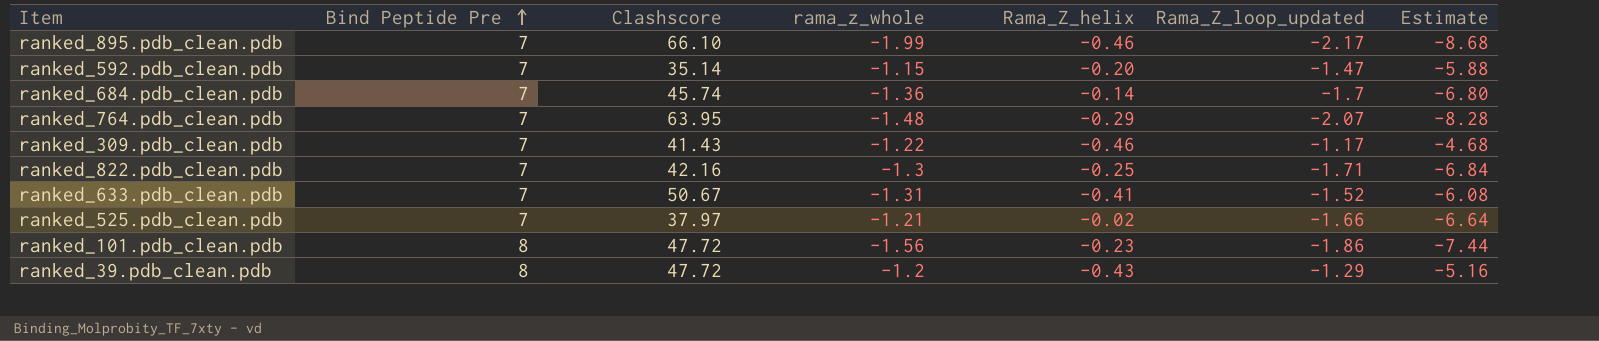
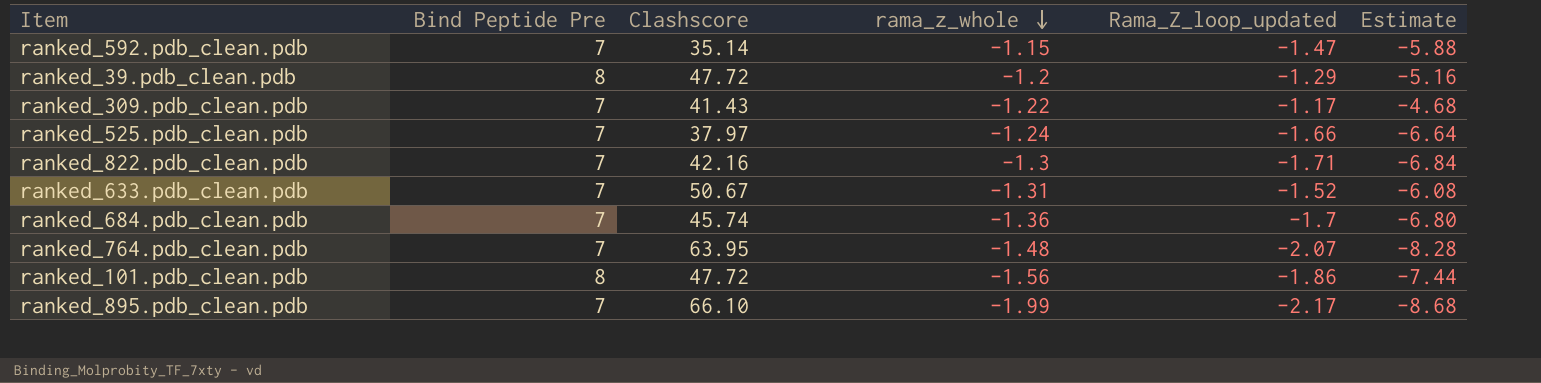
row order: Bind Peptide Pre ascending -> rama_z_whole descending
column Rama_Z_helix | position: 5 -> none
ranked_525.pdb_clean.pdb | rama_z_whole: -1.21 -> -1.24

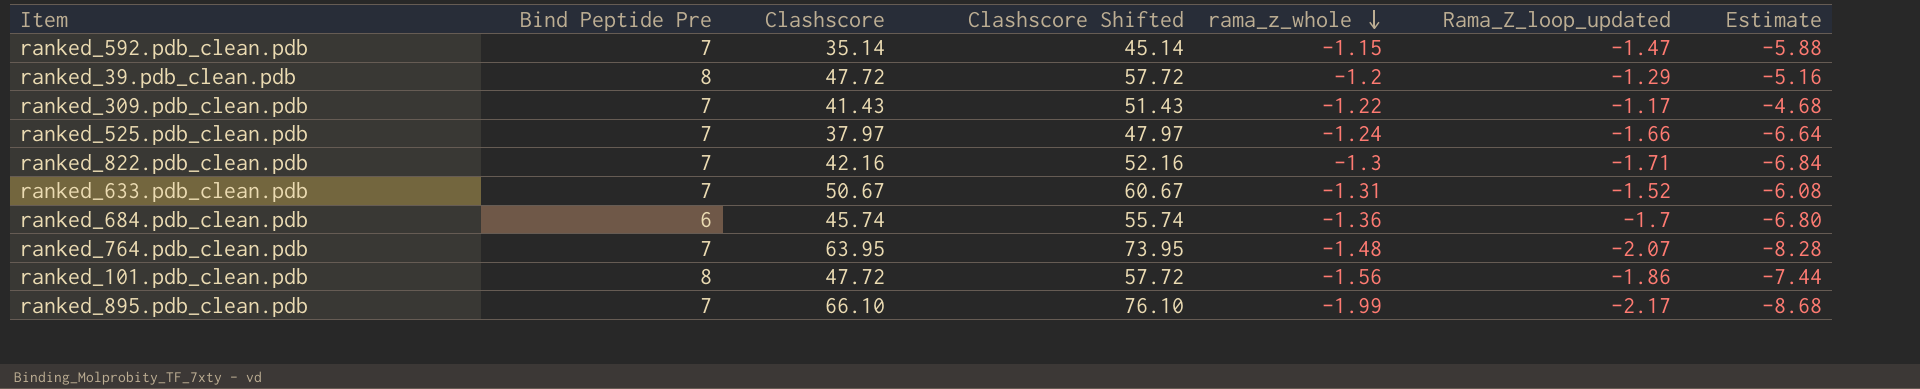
column Clashscore Shifted | formula: none -> [Clashscore] + 10
ranked_684.pdb_clean.pdb | Bind Peptide Pre: 7 -> 6

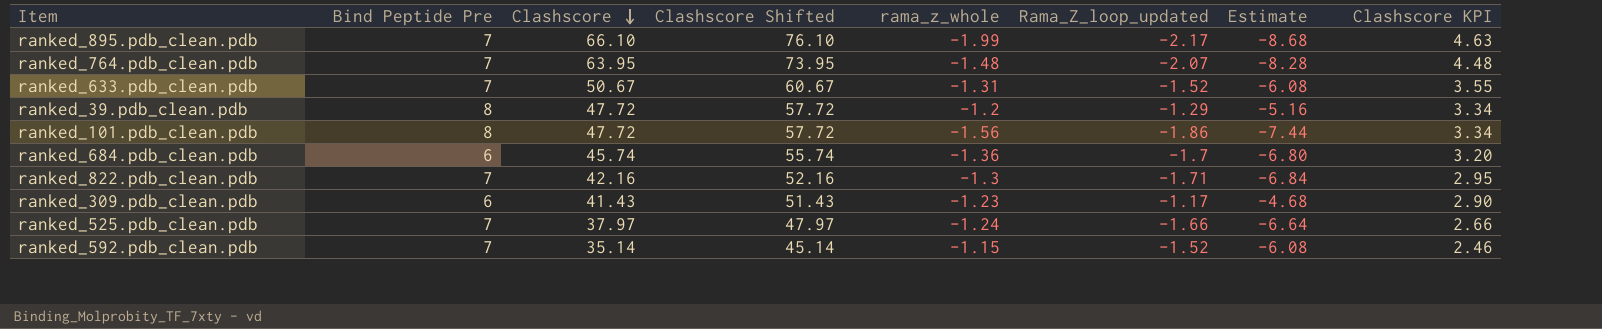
row order: rama_z_whole descending -> Clashscore descending
column Clashscore KPI | formula: none -> [Clashscore] * 0.07
ranked_309.pdb_clean.pdb | Bind Peptide Pre: 7 -> 6
ranked_309.pdb_clean.pdb | rama_z_whole: -1.22 -> -1.23
ranked_592.pdb_clean.pdb | Rama_Z_loop_updated: -1.47 -> -1.52
ranked_592.pdb_clean.pdb | Estimate: -5.88 -> -6.08

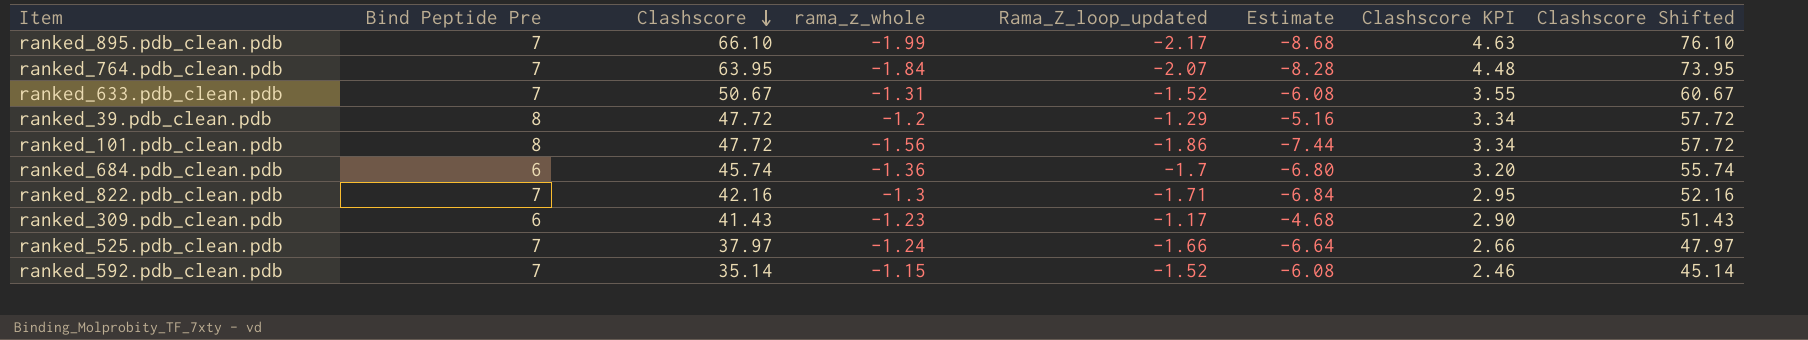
column Clashscore Shifted | position: 4 -> 8
ranked_764.pdb_clean.pdb | rama_z_whole: -1.48 -> -1.84

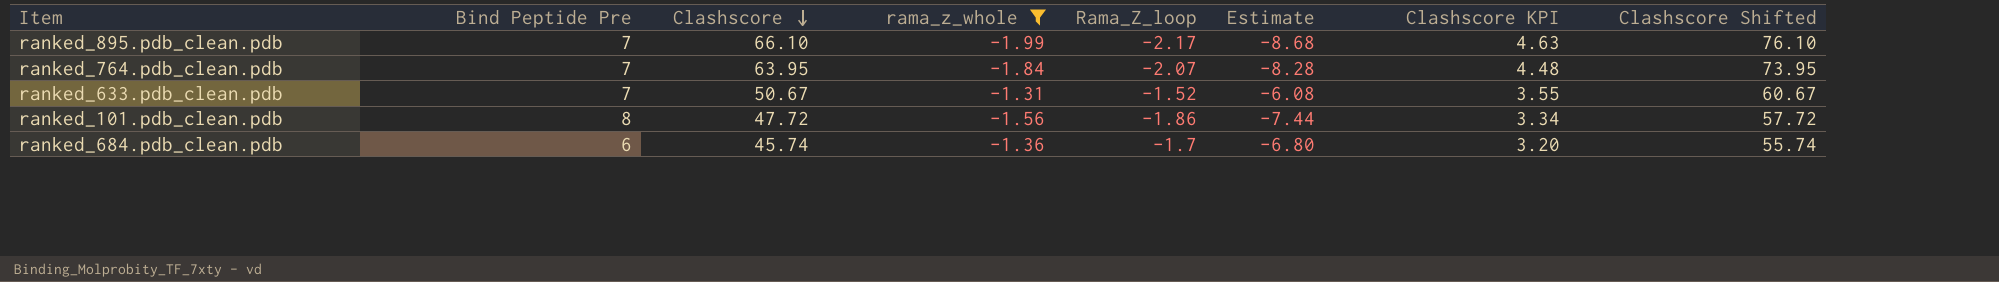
filter: none -> rama_z_whole <= -1.31
column name: Rama_Z_loop_updated -> Rama_Z_loop

